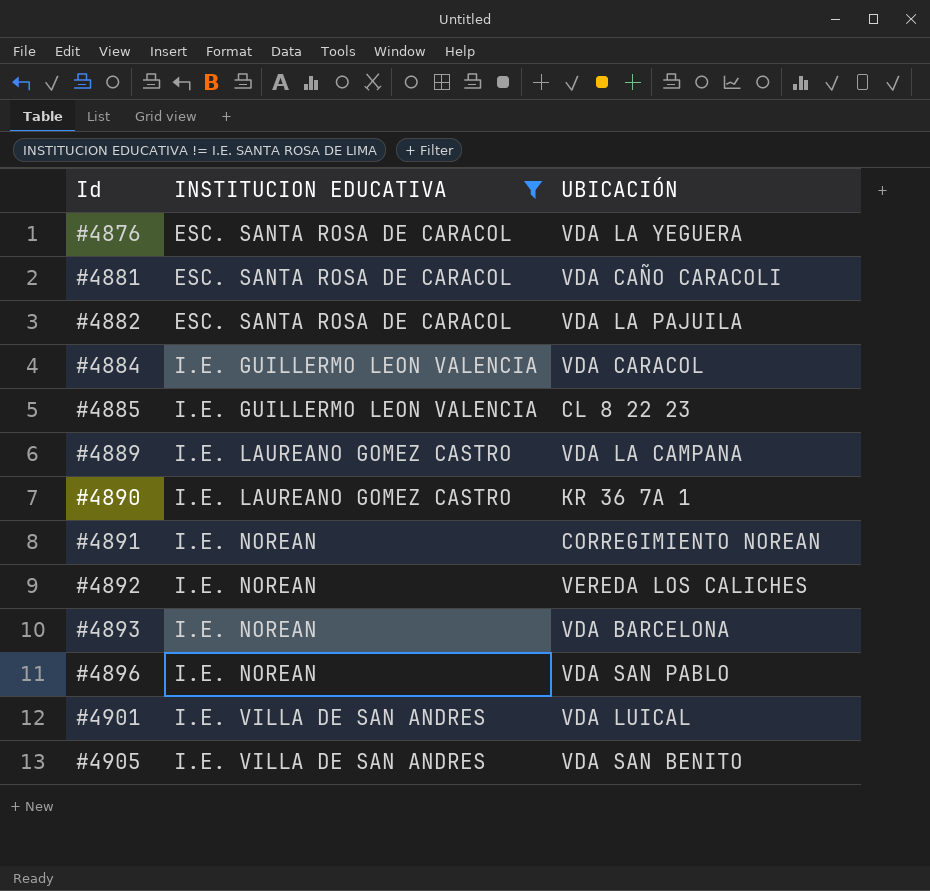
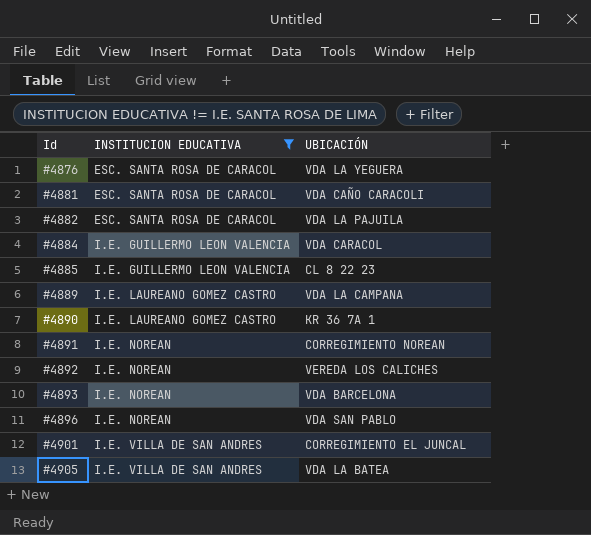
#4901 | UBICACIÓN: VDA LUICAL -> CORREGIMIENTO EL JUNCAL
#4905 | UBICACIÓN: VDA SAN BENITO -> VDA LA BATEA

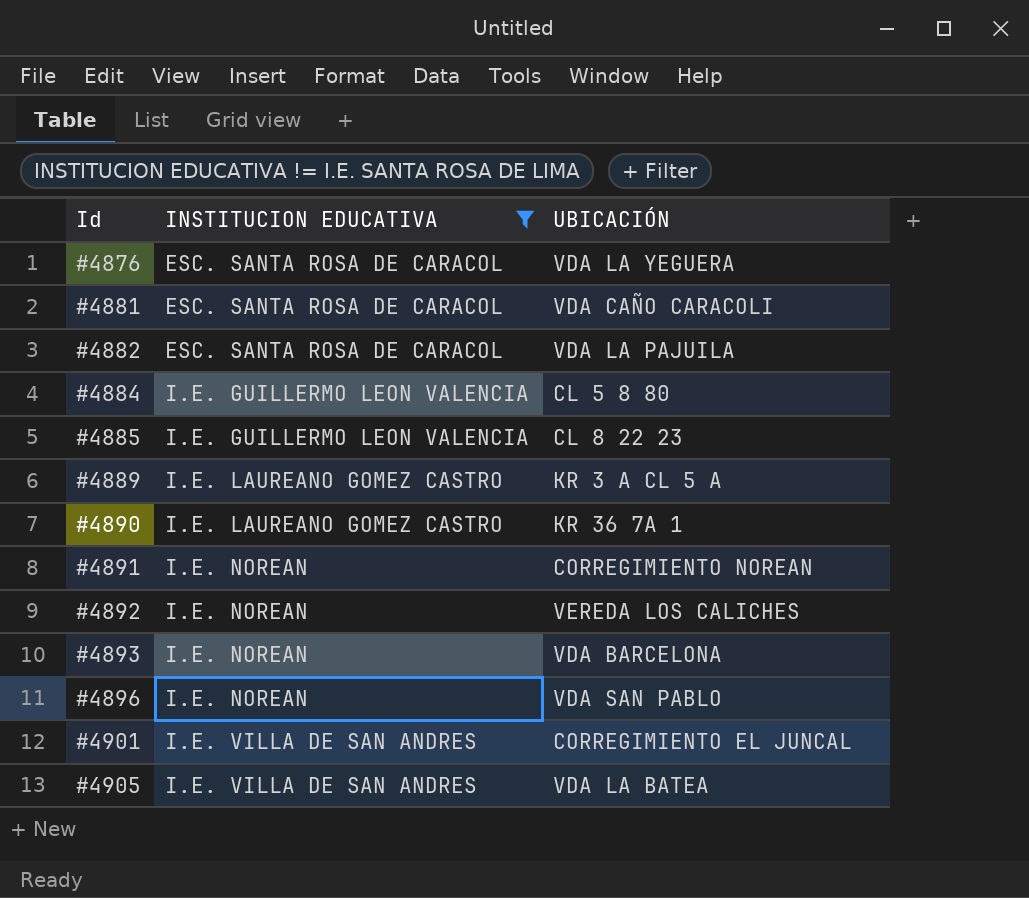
#4884 | UBICACIÓN: VDA CARACOL -> CL 5 8 80
#4889 | UBICACIÓN: VDA LA CAMPANA -> KR 3 A CL 5 A

